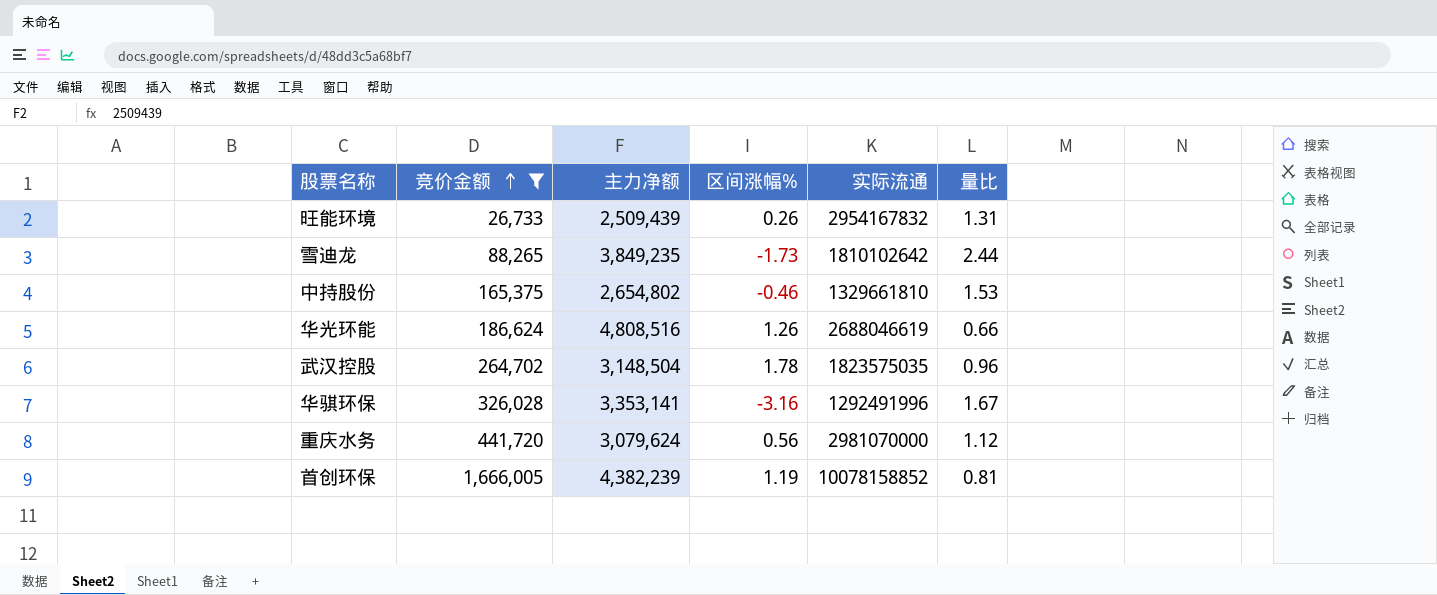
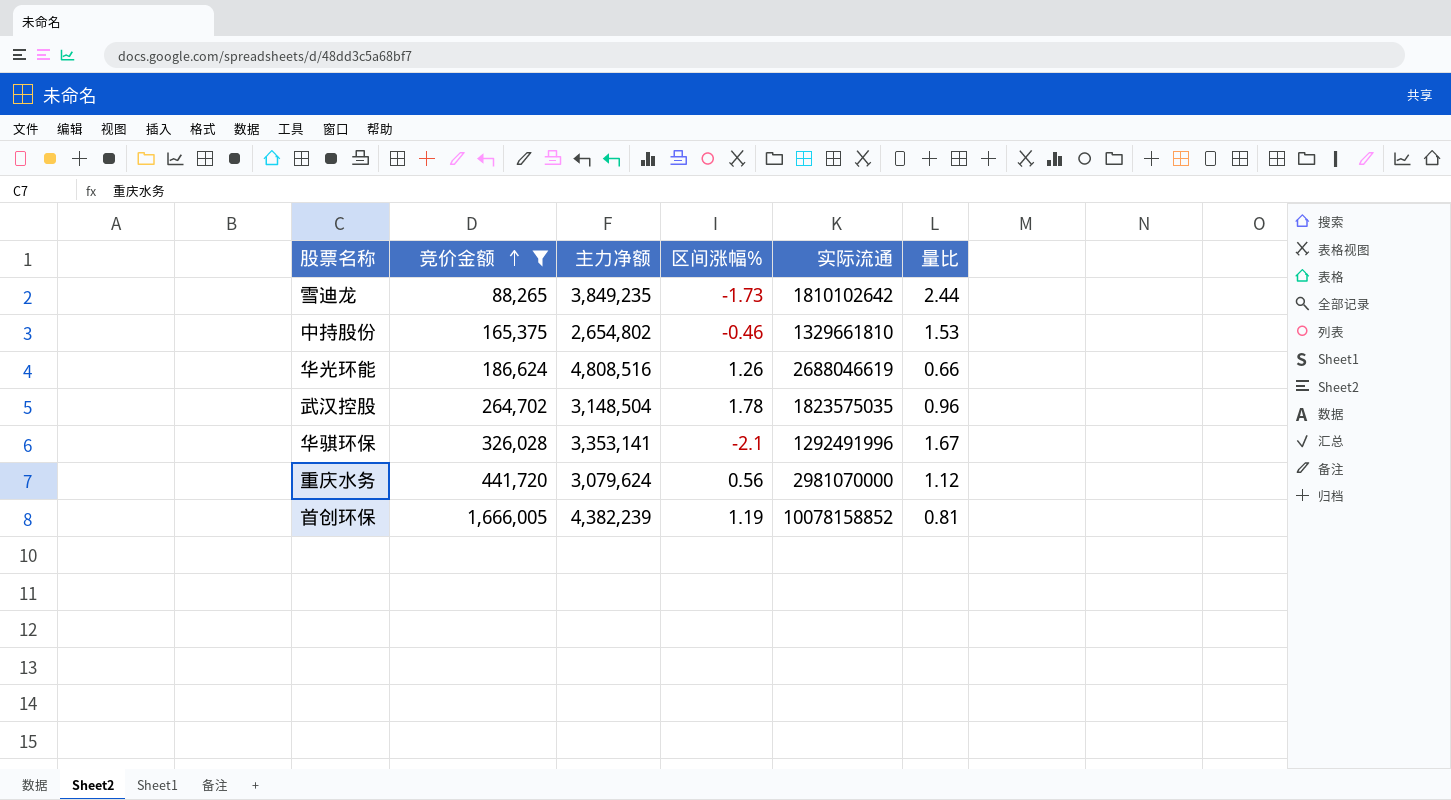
row 旺能环境: 26,733 | 2,509,439 | 0.26 | 2954167832 | 1.31 -> none
华骐环保 | 区间涨幅%: -3.16 -> -2.1

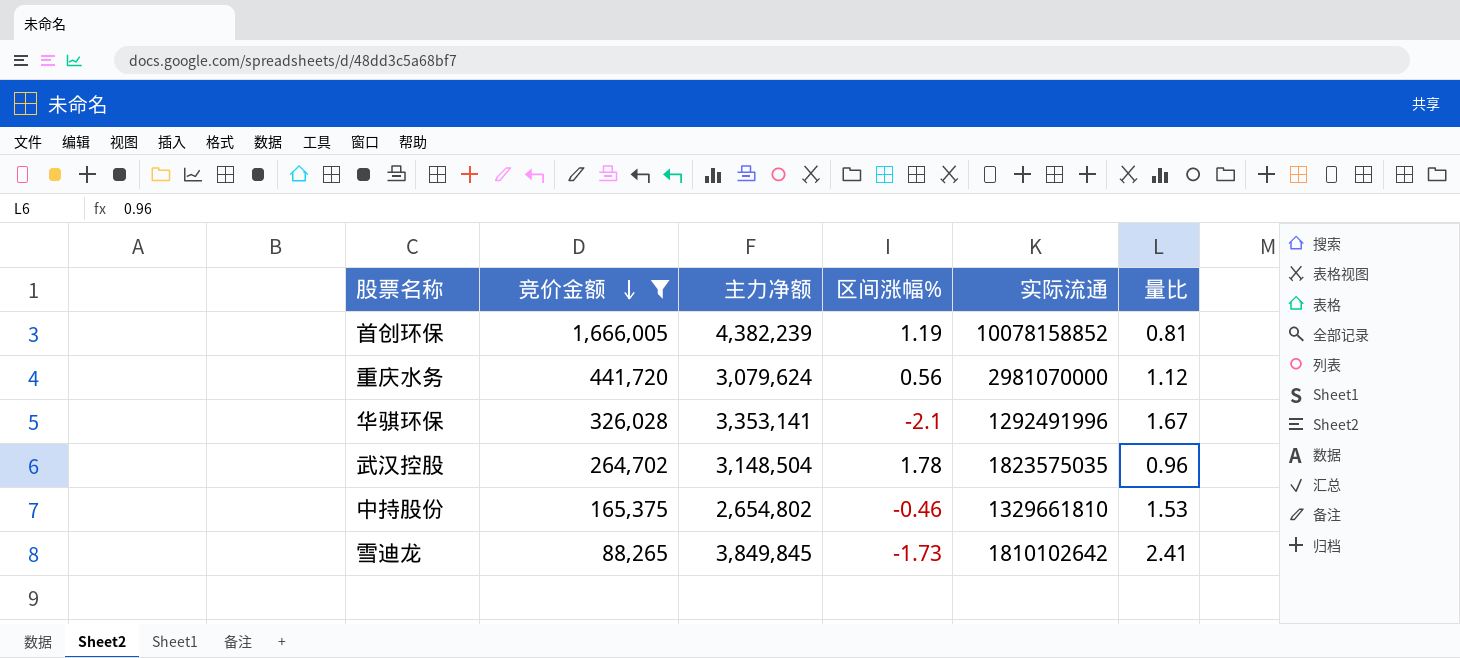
row order: 竞价金额 ascending -> 竞价金额 descending
row 华光环能: 186,624 | 4,808,516 | 1.26 | 2688046619 | 0.66 -> none
雪迪龙 | 主力净额: 3,849,235 -> 3,849,845
雪迪龙 | 量比: 2.44 -> 2.41

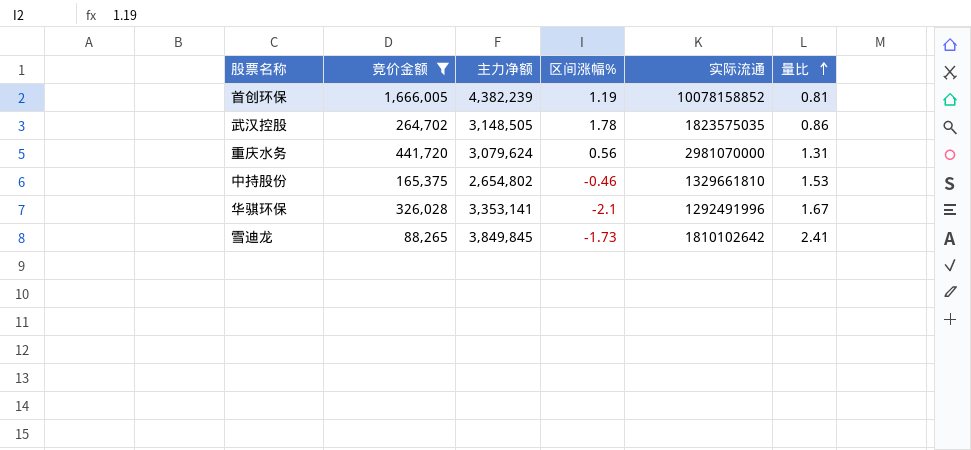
row order: 竞价金额 descending -> 量比 ascending
武汉控股 | 主力净额: 3,148,504 -> 3,148,505
武汉控股 | 量比: 0.96 -> 0.86
重庆水务 | 量比: 1.12 -> 1.31

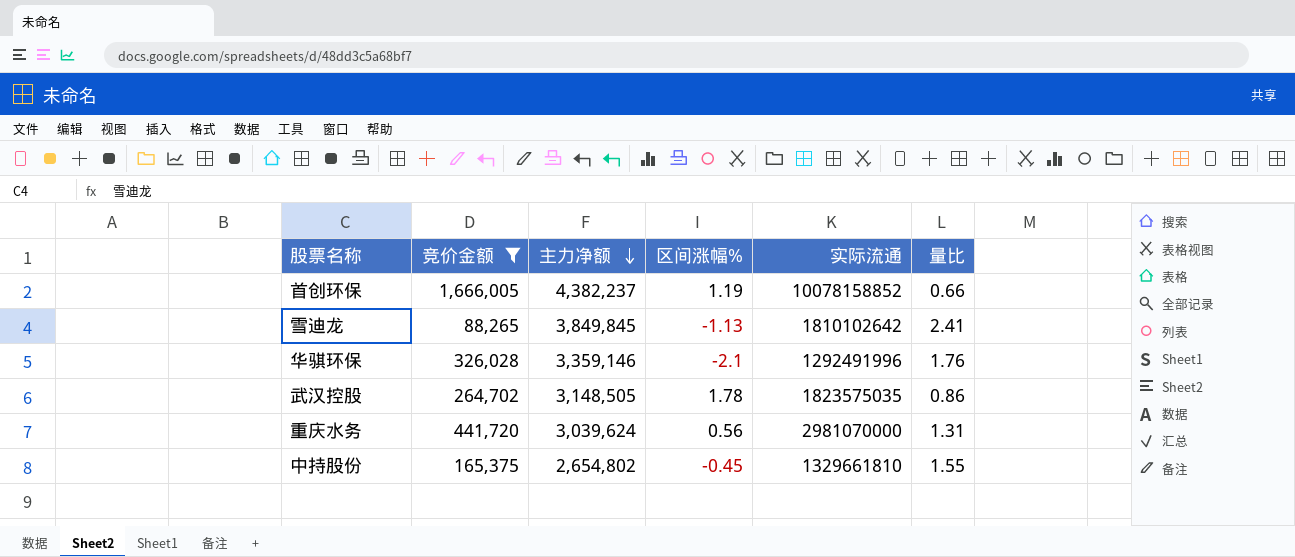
row order: 量比 ascending -> 主力净额 descending
首创环保 | 主力净额: 4,382,239 -> 4,382,237
首创环保 | 量比: 0.81 -> 0.66
雪迪龙 | 区间涨幅%: -1.73 -> -1.13
华骐环保 | 主力净额: 3,353,141 -> 3,359,146
华骐环保 | 量比: 1.67 -> 1.76
重庆水务 | 主力净额: 3,079,624 -> 3,039,624
中持股份 | 区间涨幅%: -0.46 -> -0.45
中持股份 | 量比: 1.53 -> 1.55

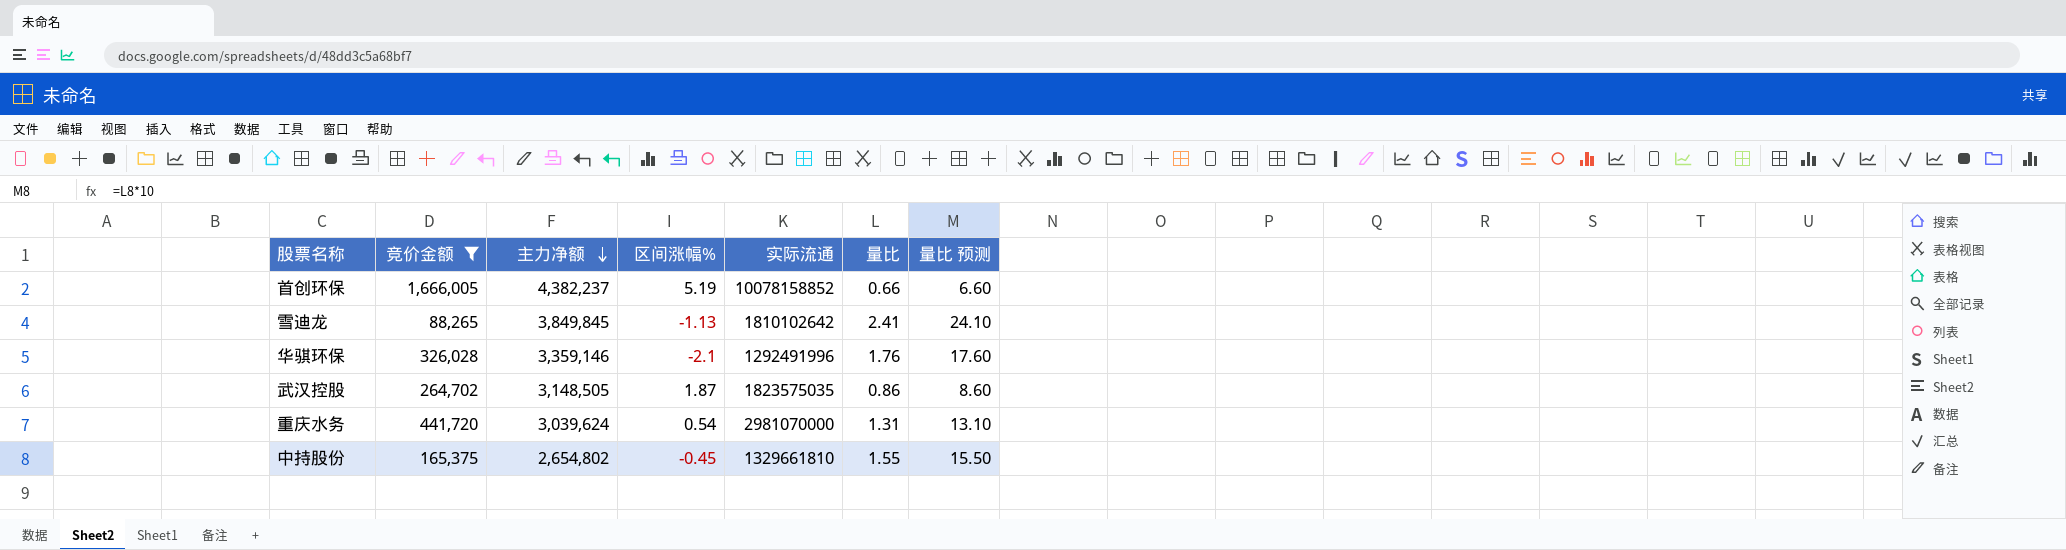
column 量比 预测 | formula: none -> [量比] * 10
首创环保 | 区间涨幅%: 1.19 -> 5.19
武汉控股 | 区间涨幅%: 1.78 -> 1.87
重庆水务 | 区间涨幅%: 0.56 -> 0.54

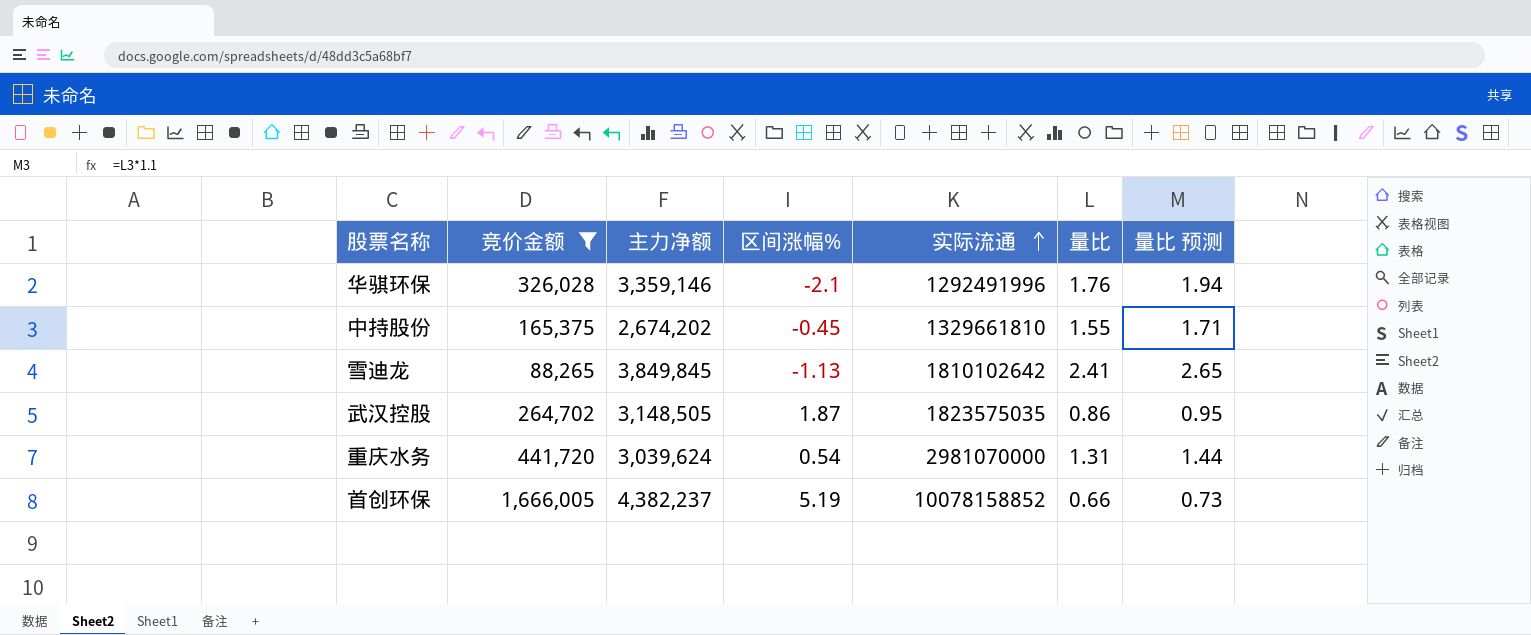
row order: 主力净额 descending -> 实际流通 ascending
column 量比 预测 | formula: [量比] * 10 -> [量比] * 1.1
中持股份 | 主力净额: 2,654,802 -> 2,674,202

